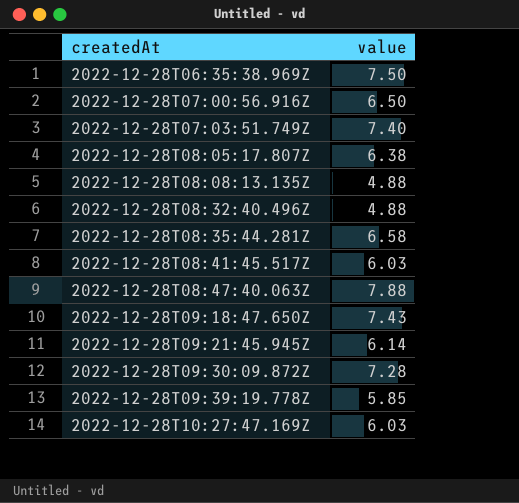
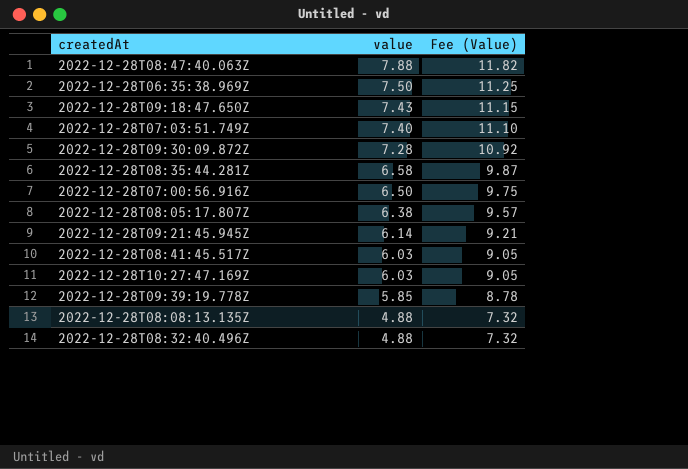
row order: createdAt ascending -> value descending
column Fee (Value) | formula: none -> [value] * 1.5

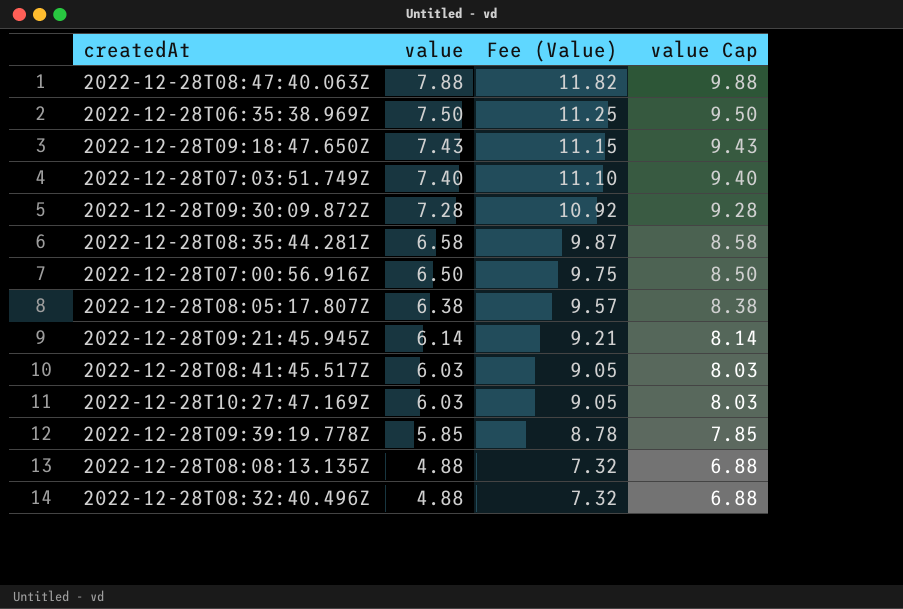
column value Cap | formula: none -> [value] + 2

